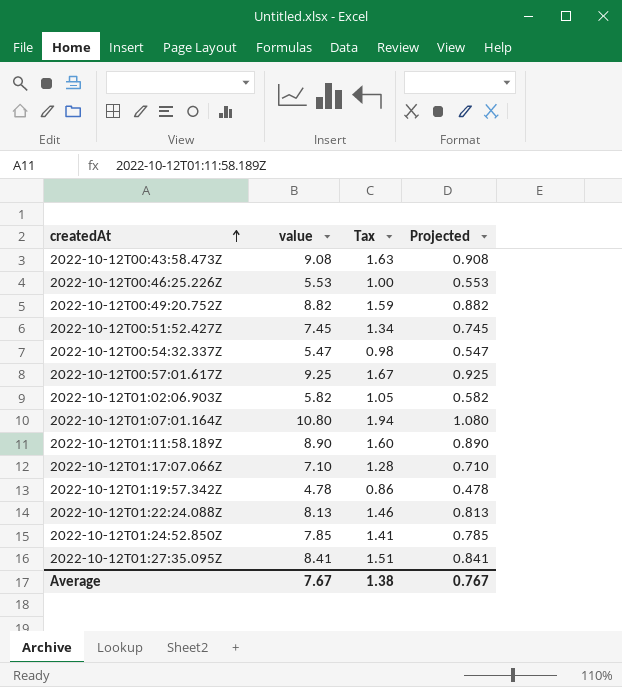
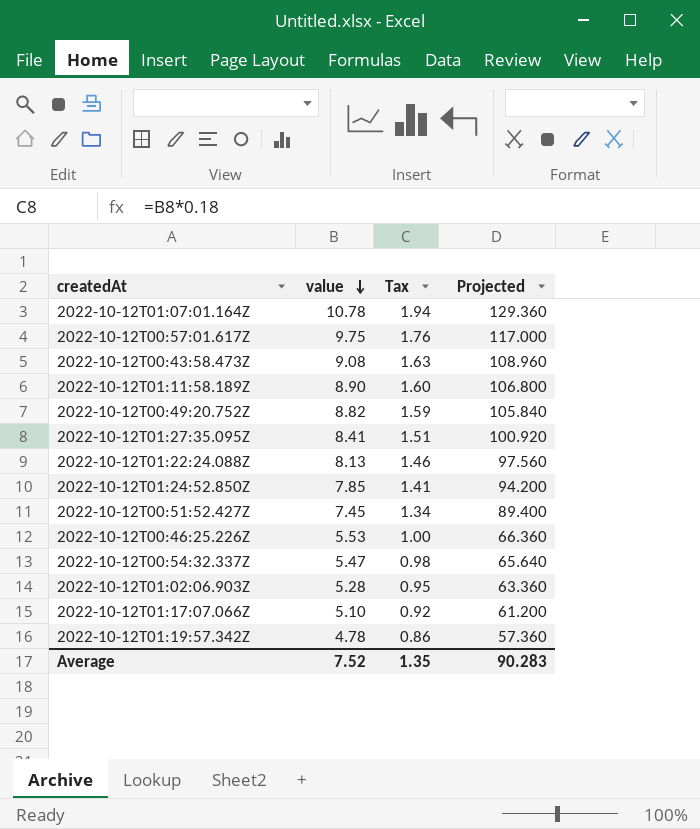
row order: createdAt ascending -> value descending
column Projected | formula: [value] * 0.1 -> [value] * 12
2022-10-12T01:07:01.164Z | value: 10.80 -> 10.78
2022-10-12T00:57:01.617Z | value: 9.25 -> 9.75
2022-10-12T00:57:01.617Z | Tax: 1.67 -> 1.76
2022-10-12T01:02:06.903Z | value: 5.82 -> 5.28
2022-10-12T01:02:06.903Z | Tax: 1.05 -> 0.95
2022-10-12T01:17:07.066Z | value: 7.10 -> 5.10
2022-10-12T01:17:07.066Z | Tax: 1.28 -> 0.92
Average | value: 7.67 -> 7.52
Average | Tax: 1.38 -> 1.35
Average | Projected: 0.767 -> 90.283

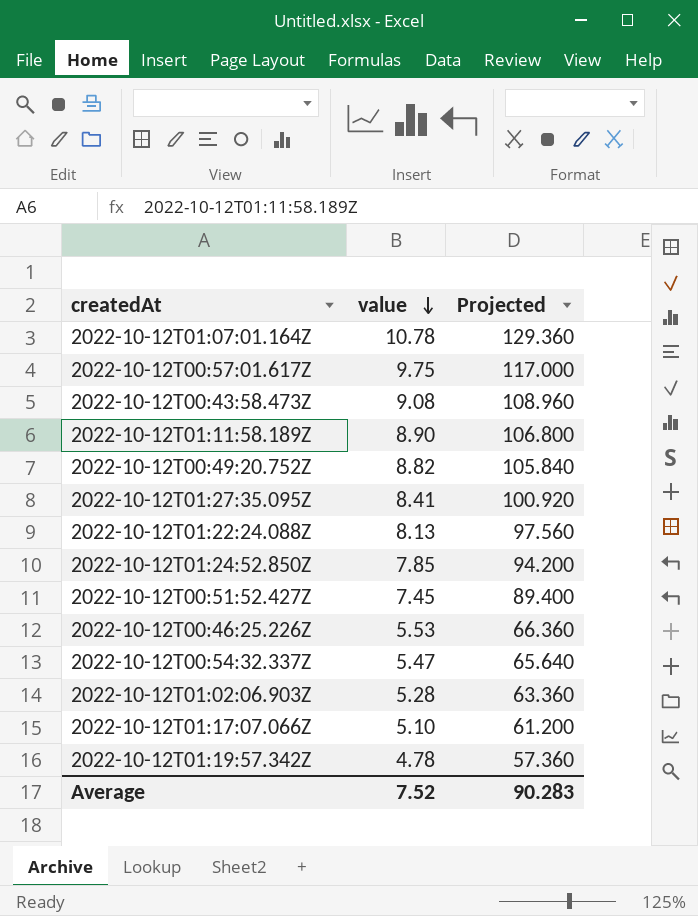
column Tax | formula: [value] * 0.18 -> none

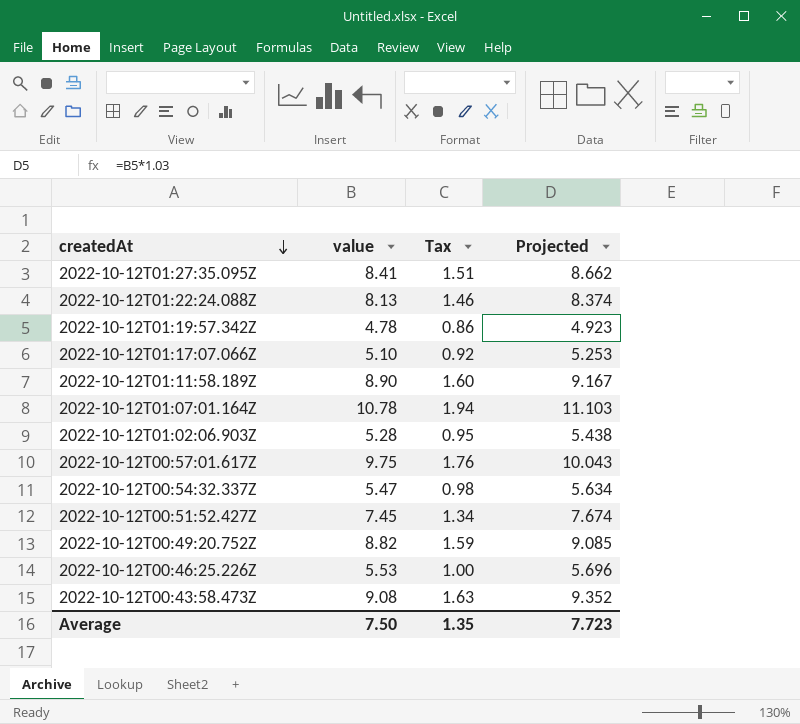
row order: value descending -> createdAt descending
column Tax | formula: none -> [value] * 0.18
column Projected | formula: [value] * 12 -> [value] * 1.03
row 2022-10-12T01:24:52.850Z: 7.85 | 94.200 -> none
Average | value: 7.52 -> 7.50
Average | Projected: 90.283 -> 7.723

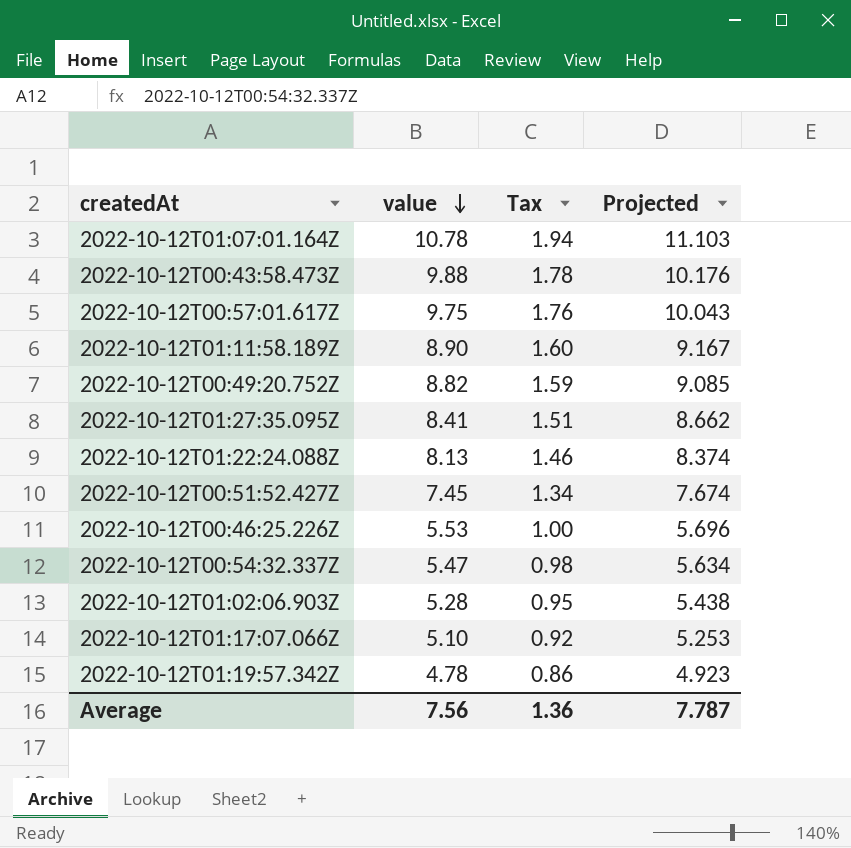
row order: createdAt descending -> value descending
2022-10-12T00:43:58.473Z | value: 9.08 -> 9.88
2022-10-12T00:43:58.473Z | Tax: 1.63 -> 1.78
2022-10-12T00:43:58.473Z | Projected: 9.352 -> 10.176
Average | value: 7.50 -> 7.56
Average | Tax: 1.35 -> 1.36
Average | Projected: 7.723 -> 7.787

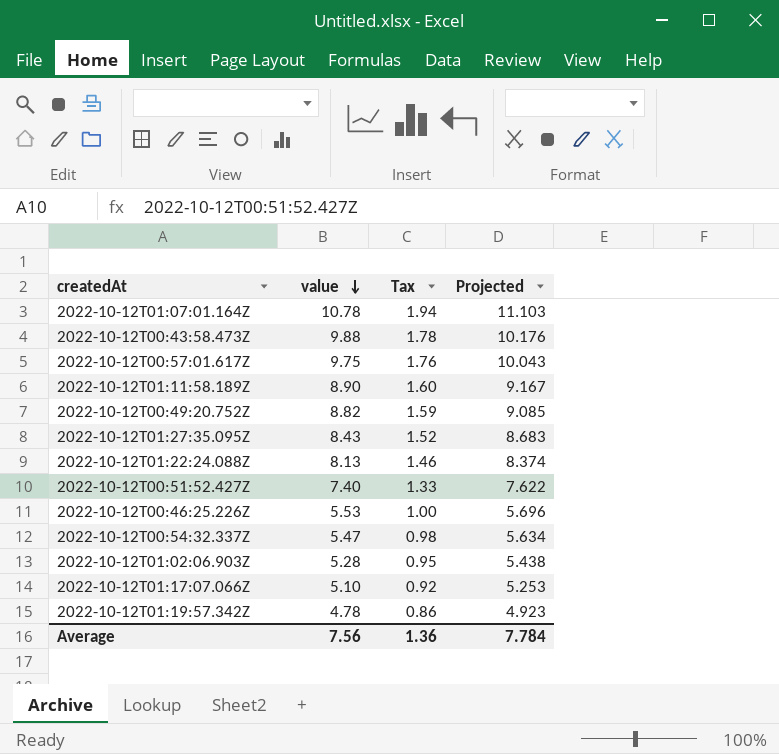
2022-10-12T01:27:35.095Z | value: 8.41 -> 8.43
2022-10-12T01:27:35.095Z | Tax: 1.51 -> 1.52
2022-10-12T01:27:35.095Z | Projected: 8.662 -> 8.683
2022-10-12T00:51:52.427Z | value: 7.45 -> 7.40
2022-10-12T00:51:52.427Z | Tax: 1.34 -> 1.33
2022-10-12T00:51:52.427Z | Projected: 7.674 -> 7.622
Average | Projected: 7.787 -> 7.784

